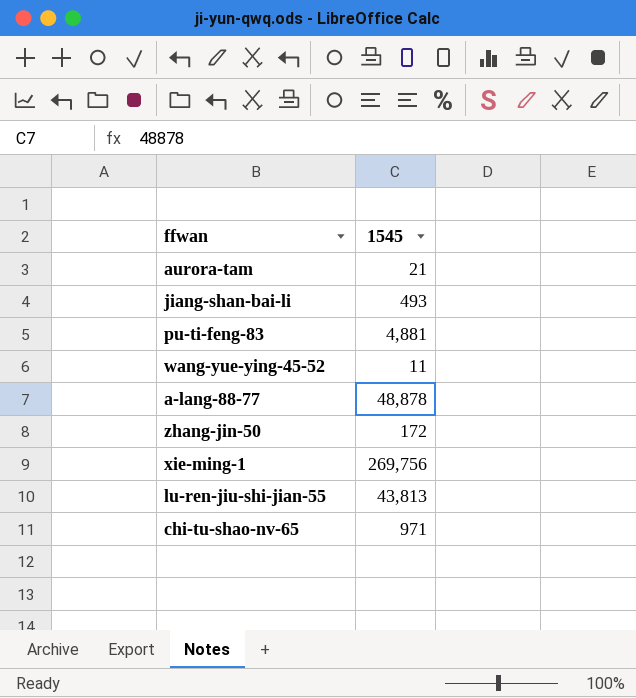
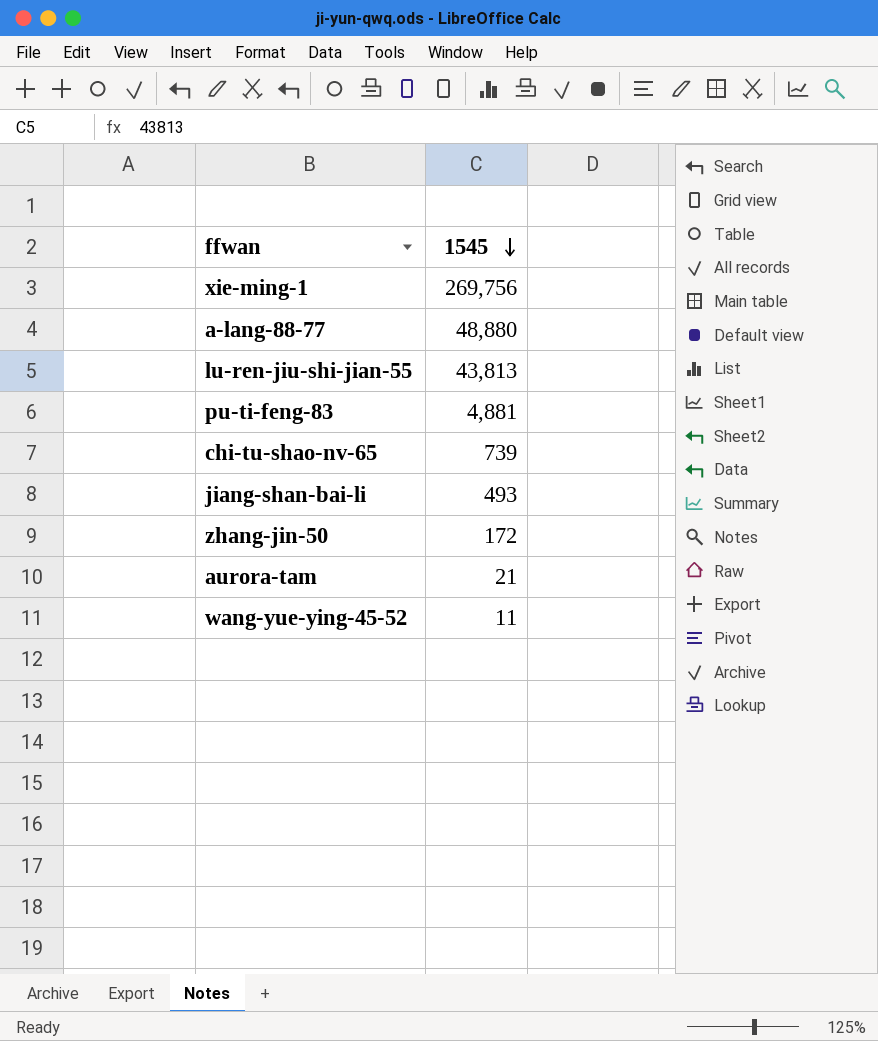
row order: none -> 1545 descending
a-lang-88-77 | 1545: 48,878 -> 48,880
chi-tu-shao-nv-65 | 1545: 971 -> 739

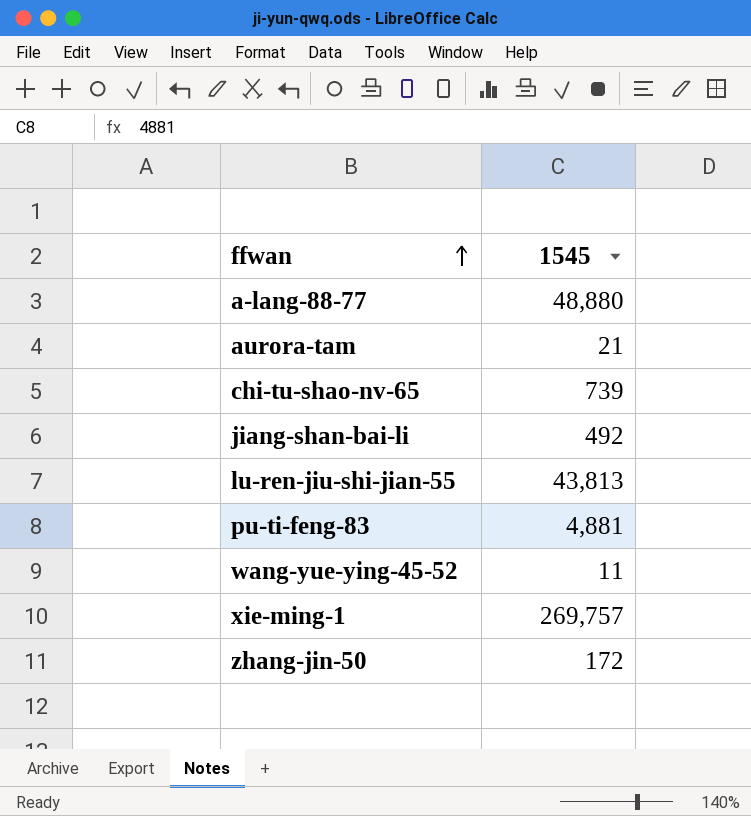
row order: 1545 descending -> ffwan ascending
jiang-shan-bai-li | 1545: 493 -> 492
xie-ming-1 | 1545: 269,756 -> 269,757

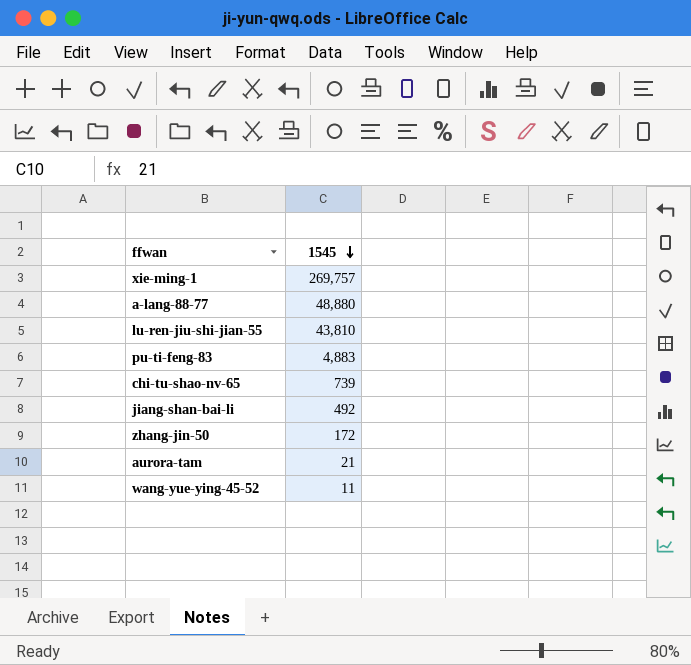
row order: ffwan ascending -> 1545 descending
lu-ren-jiu-shi-jian-55 | 1545: 43,813 -> 43,810
pu-ti-feng-83 | 1545: 4,881 -> 4,883

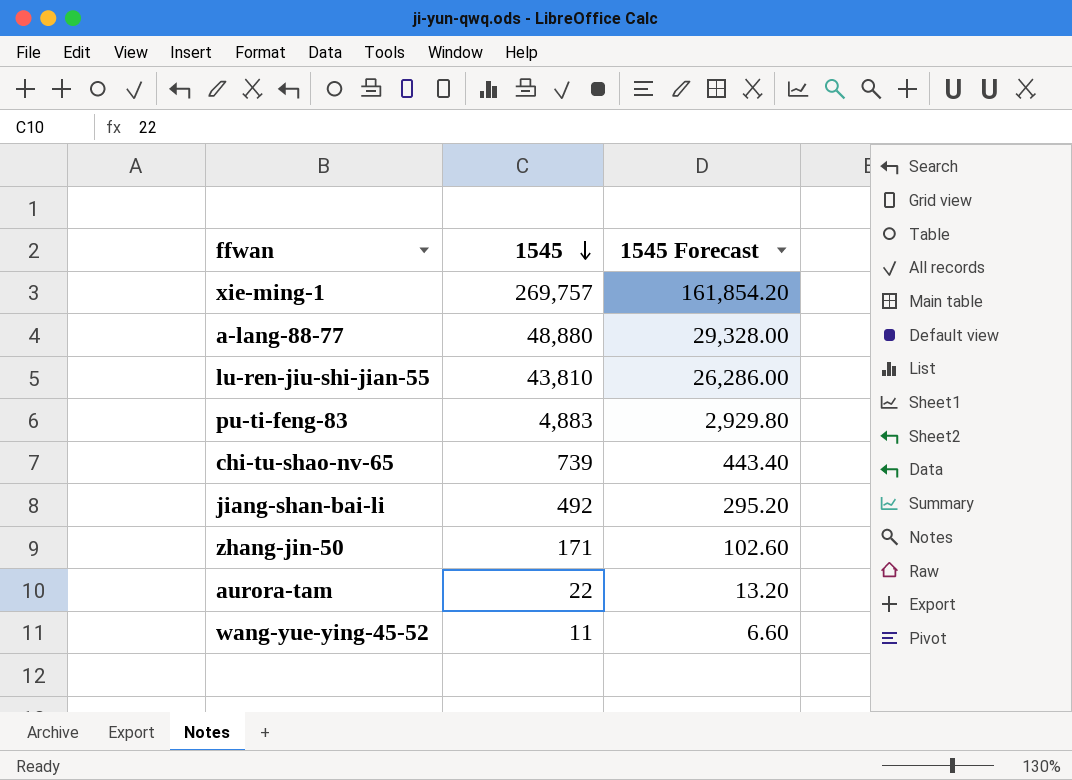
column 1545 Forecast | formula: none -> [1545] * 0.6
zhang-jin-50 | 1545: 172 -> 171
aurora-tam | 1545: 21 -> 22

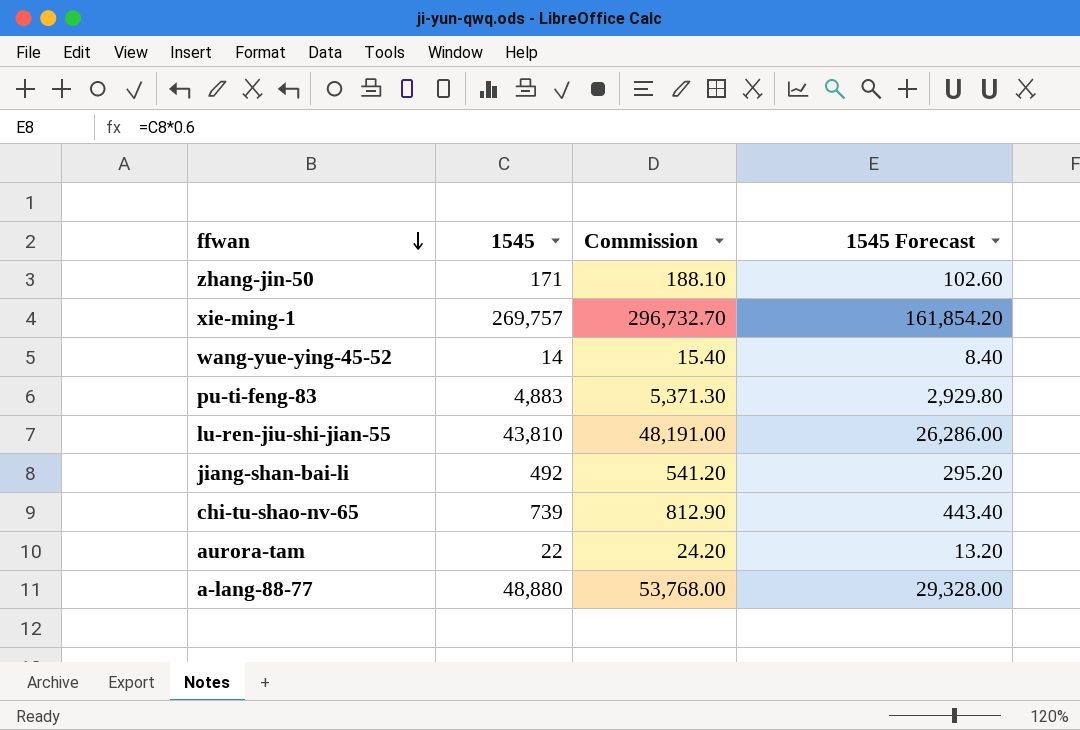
row order: 1545 descending -> ffwan descending
column Commission | formula: none -> [1545] * 1.1
wang-yue-ying-45-52 | 1545: 11 -> 14
wang-yue-ying-45-52 | 1545 Forecast: 6.60 -> 8.40

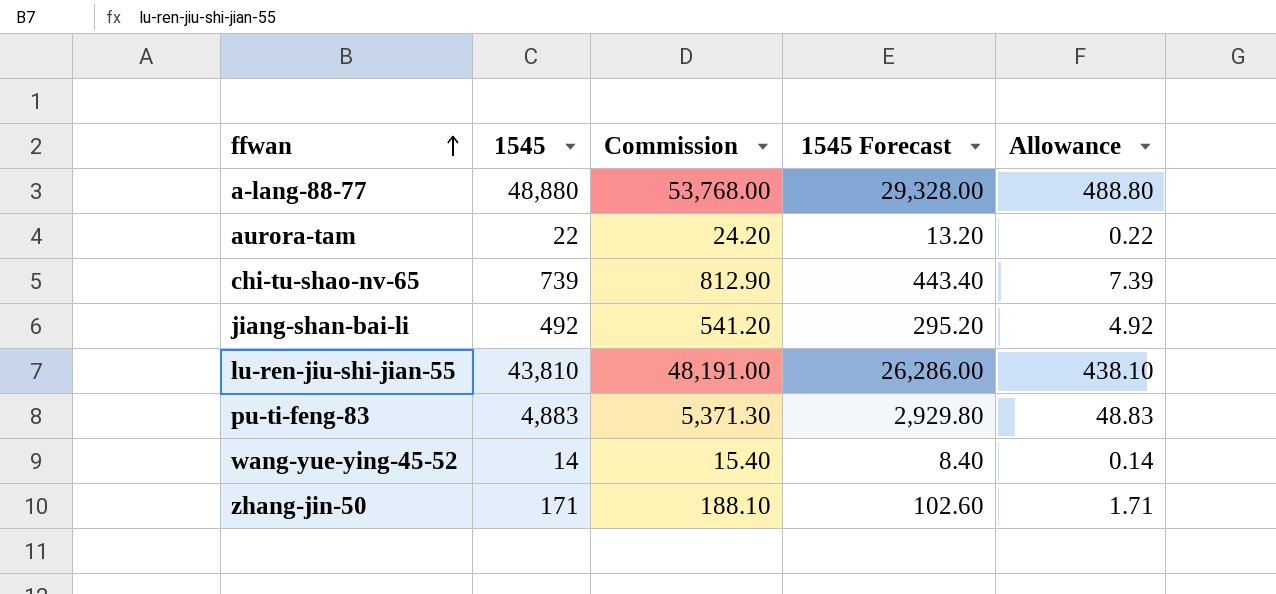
row order: ffwan descending -> ffwan ascending
column Allowance | formula: none -> [1545] * 0.01
row xie-ming-1: 269,757 | 296,732.70 | 161,854.20 -> none

